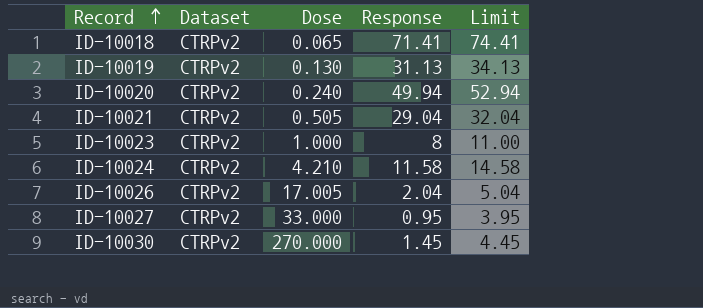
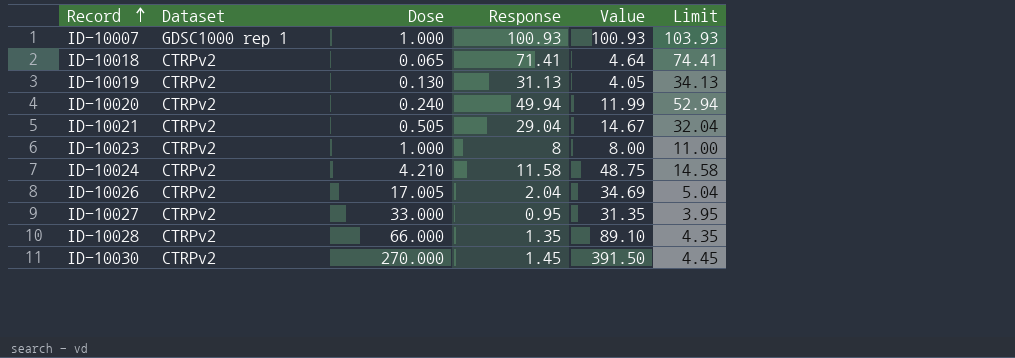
column Value | formula: none -> [Dose] * [Response]
row ID-10007: none -> GDSC1000 rep 1 | 1.000 | 100.93 | 100.93 | 103.93
row ID-10028: none -> CTRPv2 | 66.000 | 1.35 | 89.10 | 4.35

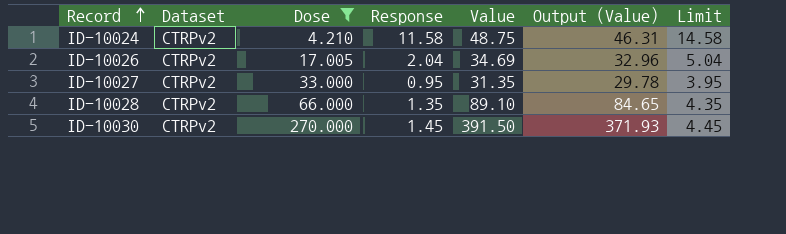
filter: none -> Dose >= 4.210
column Output (Value) | formula: none -> [Value] * 0.95

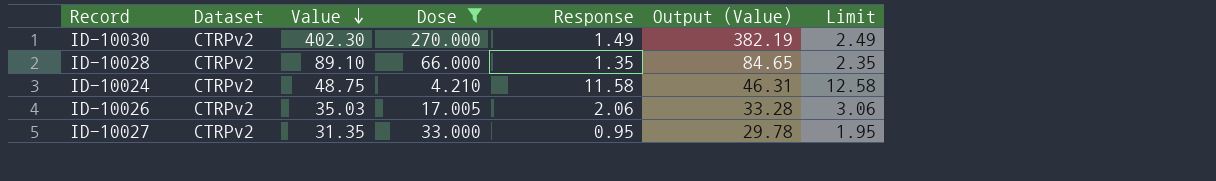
row order: Record ascending -> Value descending
column Value | position: 5 -> 3
column Limit | formula: [Response] + 3 -> [Response] + 1
ID-10030 | Value: 391.50 -> 402.30
ID-10030 | Response: 1.45 -> 1.49
ID-10030 | Output (Value): 371.93 -> 382.19
ID-10026 | Value: 34.69 -> 35.03
ID-10026 | Response: 2.04 -> 2.06
ID-10026 | Output (Value): 32.96 -> 33.28

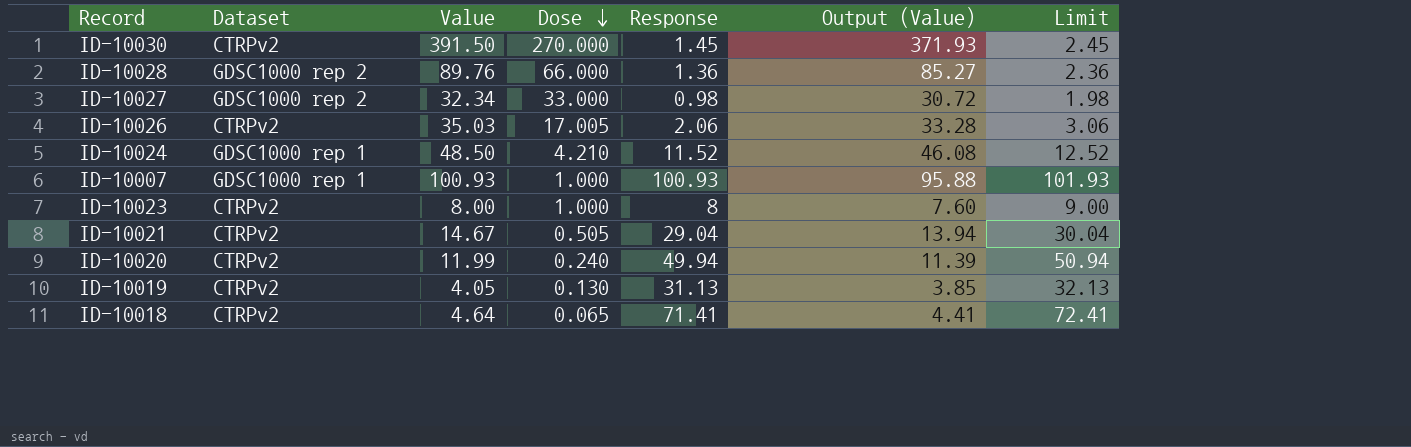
filter: Dose >= 4.210 -> none
row order: Value descending -> Dose descending
ID-10030 | Value: 402.30 -> 391.50
ID-10030 | Response: 1.49 -> 1.45
ID-10030 | Output (Value): 382.19 -> 371.93
ID-10030 | Limit: 2.49 -> 2.45
ID-10028 | Dataset: CTRPv2 -> GDSC1000 rep 2
ID-10028 | Value: 89.10 -> 89.76
ID-10028 | Response: 1.35 -> 1.36
ID-10028 | Output (Value): 84.65 -> 85.27
ID-10028 | Limit: 2.35 -> 2.36
ID-10027 | Dataset: CTRPv2 -> GDSC1000 rep 2
ID-10027 | Value: 31.35 -> 32.34
ID-10027 | Response: 0.95 -> 0.98
ID-10027 | Output (Value): 29.78 -> 30.72
ID-10027 | Limit: 1.95 -> 1.98
ID-10024 | Dataset: CTRPv2 -> GDSC1000 rep 1
ID-10024 | Value: 48.75 -> 48.50
ID-10024 | Response: 11.58 -> 11.52
ID-10024 | Output (Value): 46.31 -> 46.08
ID-10024 | Limit: 12.58 -> 12.52

